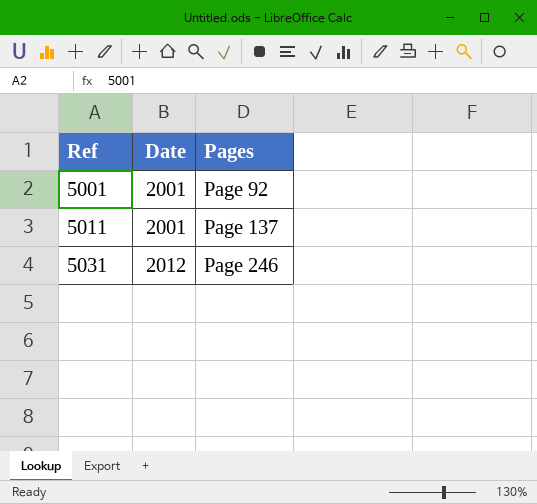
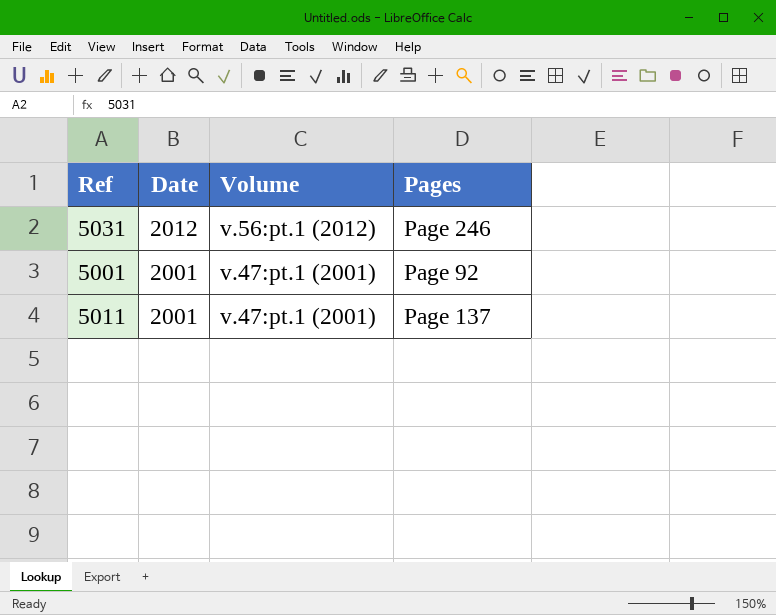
row order: Ref ascending -> Date descending
column Volume | position: none -> 3

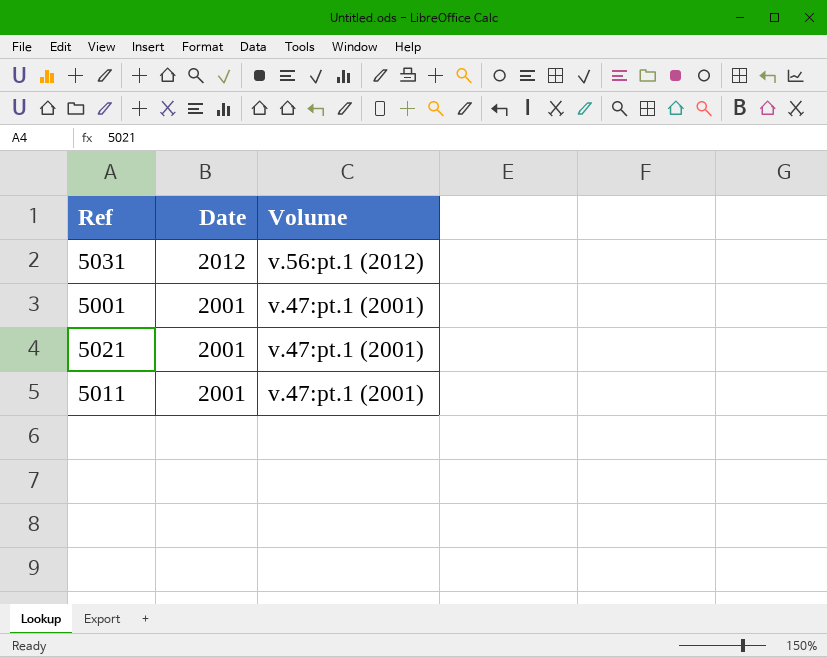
column Pages | position: 4 -> none
row 5021: none -> 2001 | v.47:pt.1 (2001)

